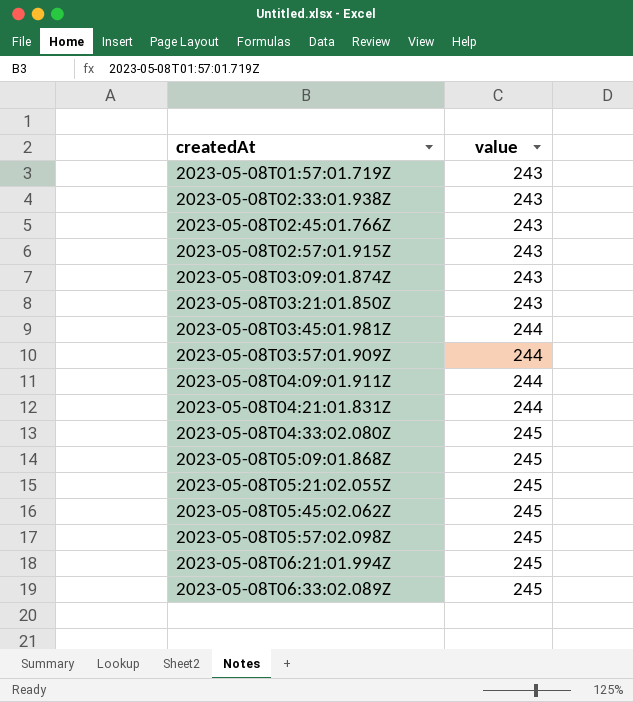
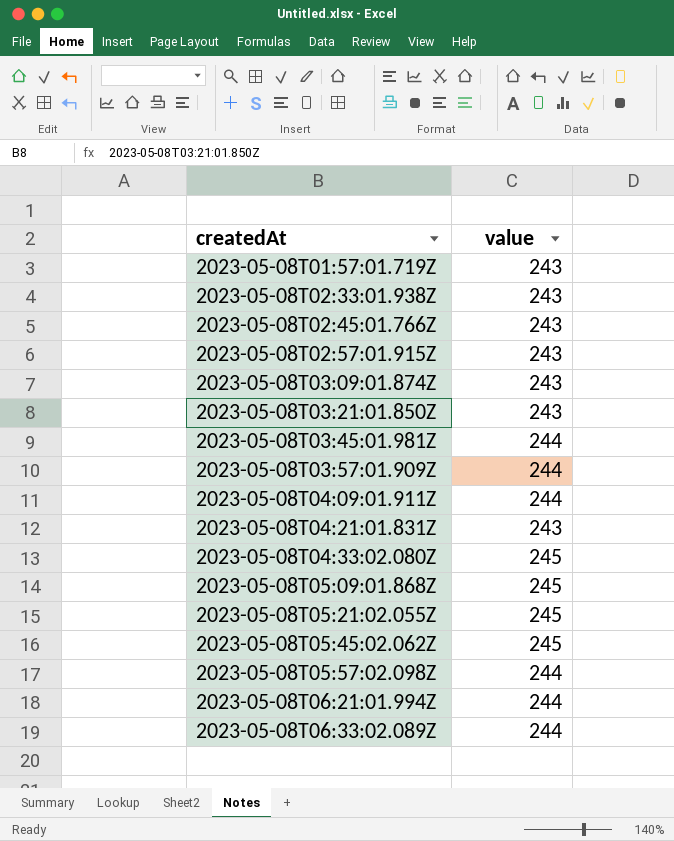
2023-05-08T04:21:01.831Z | value: 244 -> 243
2023-05-08T05:57:02.098Z | value: 245 -> 244
2023-05-08T06:21:01.994Z | value: 245 -> 244
2023-05-08T06:33:02.089Z | value: 245 -> 244

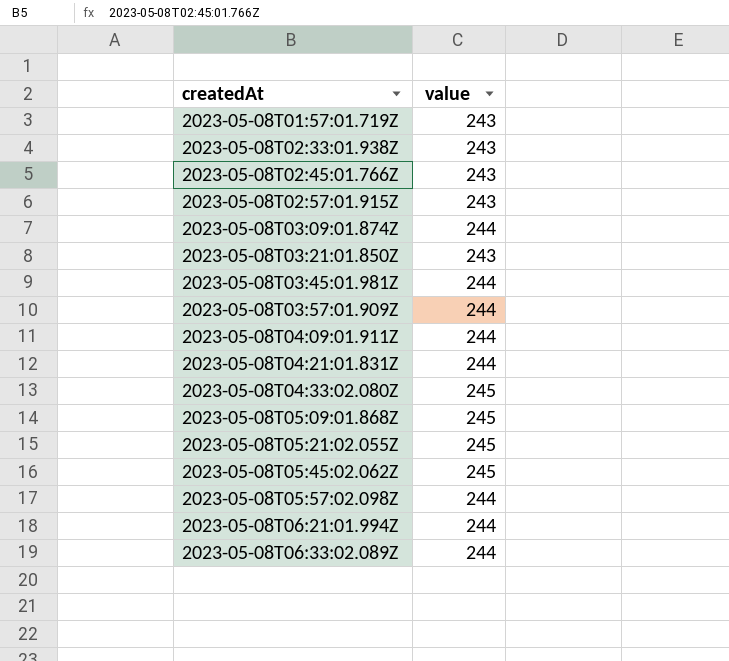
2023-05-08T03:09:01.874Z | value: 243 -> 244
2023-05-08T04:21:01.831Z | value: 243 -> 244

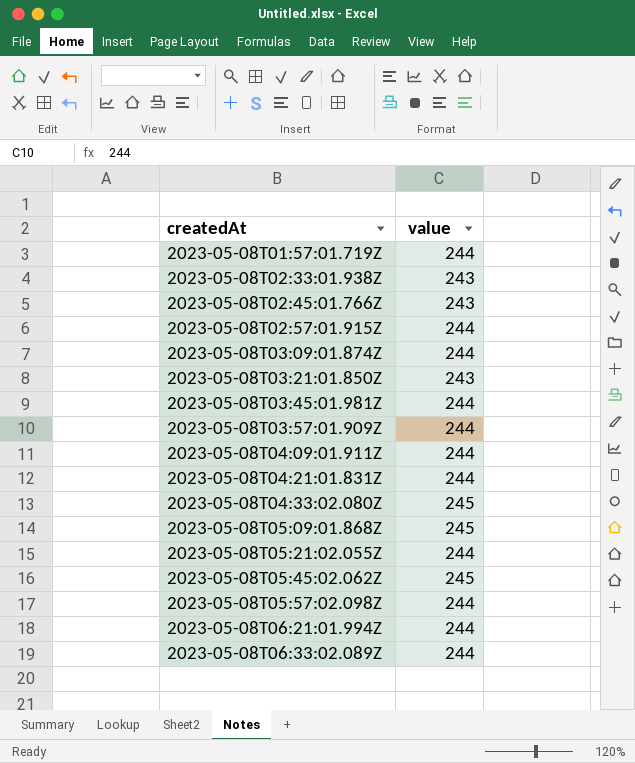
2023-05-08T01:57:01.719Z | value: 243 -> 244
2023-05-08T02:57:01.915Z | value: 243 -> 244
2023-05-08T05:21:02.055Z | value: 245 -> 244

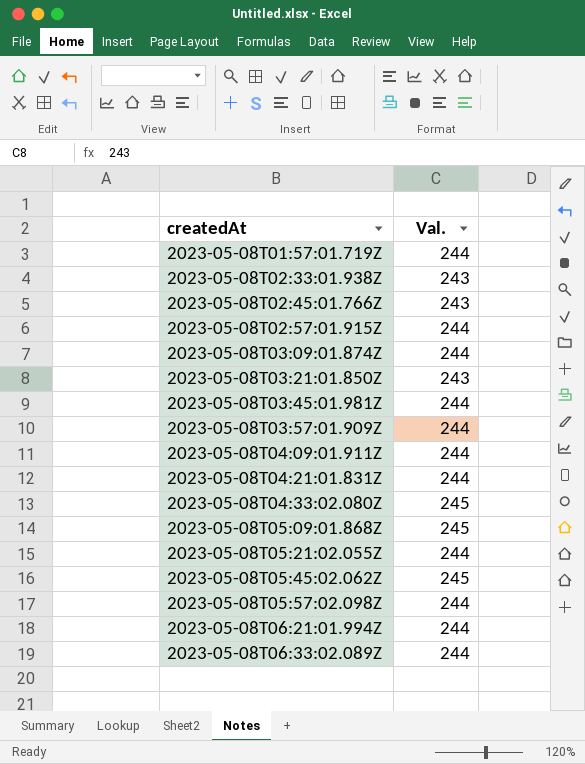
column name: value -> Val.

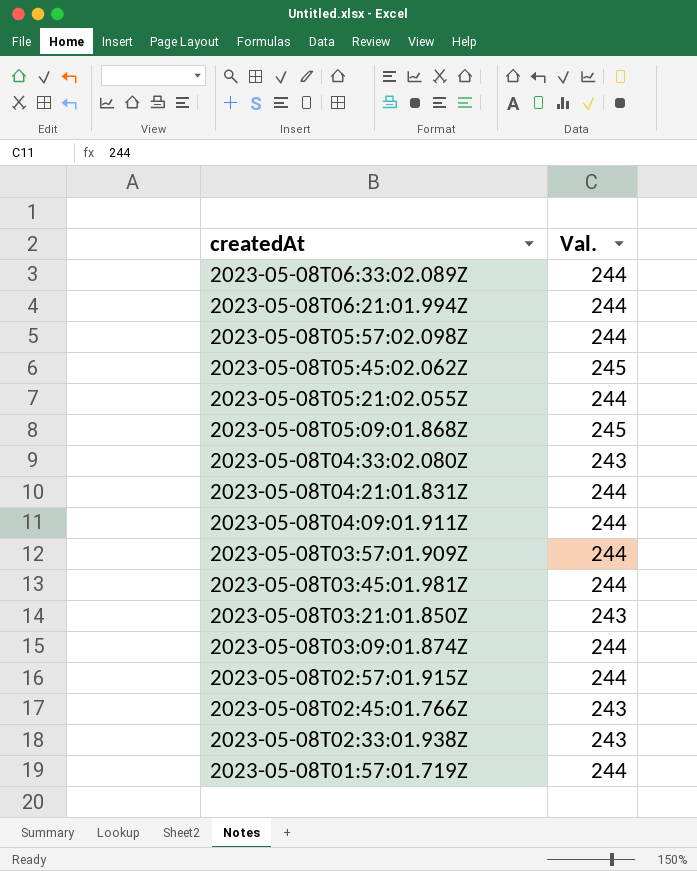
row order: createdAt ascending -> createdAt descending
2023-05-08T04:33:02.080Z | Val.: 245 -> 243

